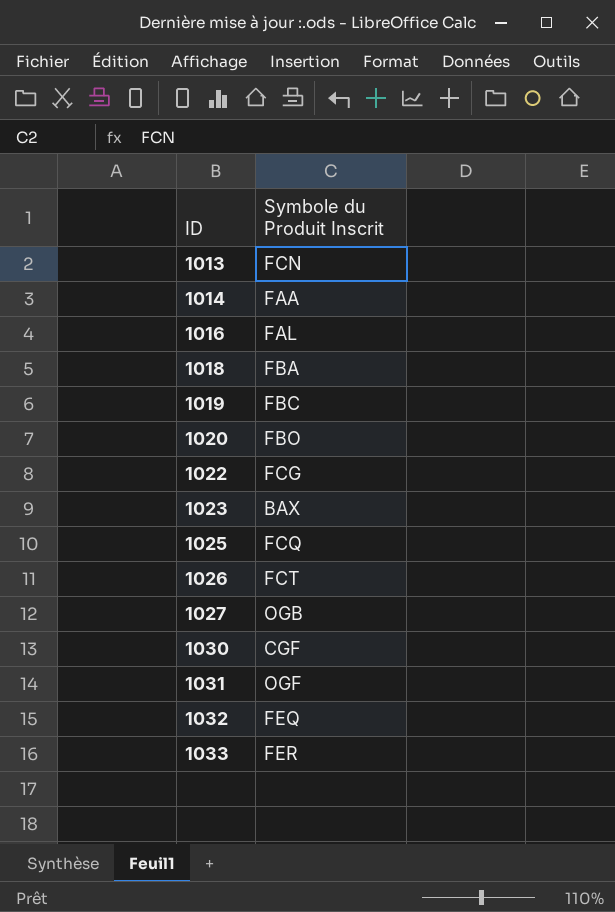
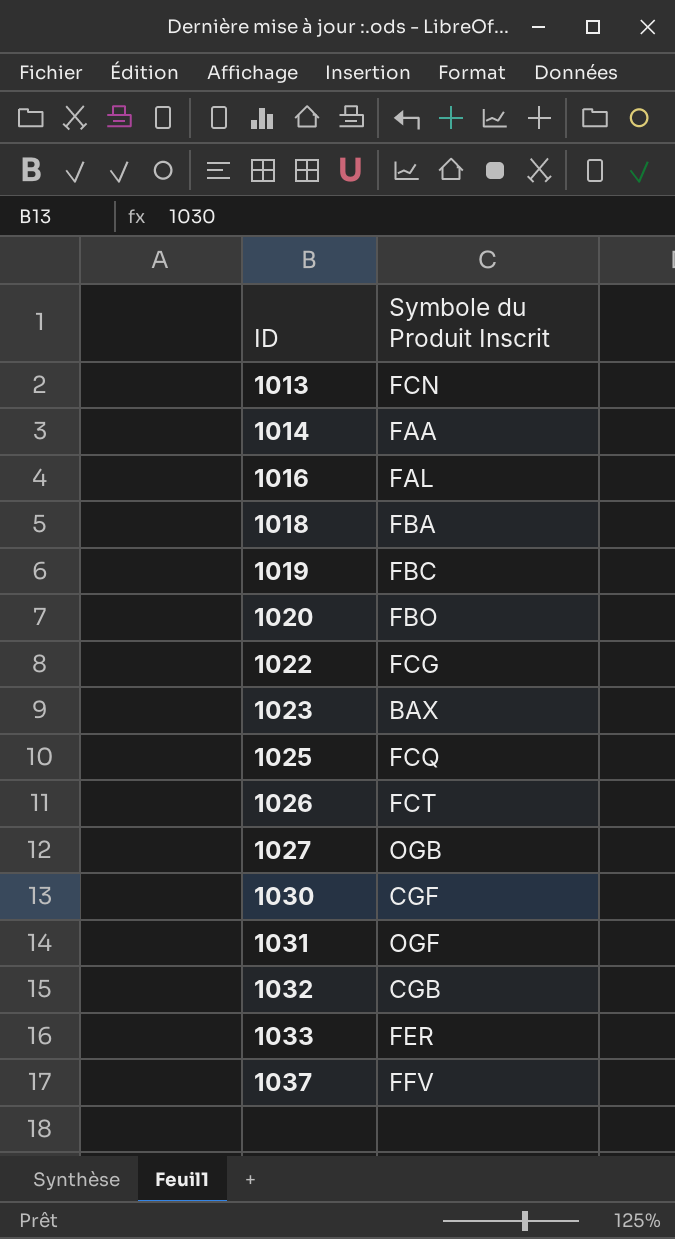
1032 | Symbole du Produit Inscrit: FEQ -> CGB
row 1037: none -> FFV

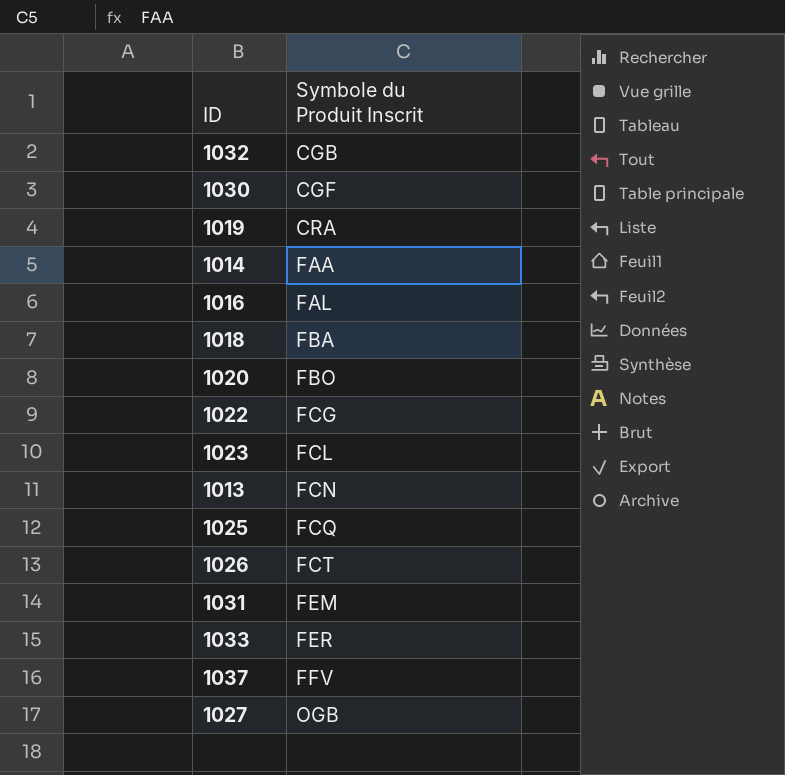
row order: ID ascending -> Symbole du Produit Inscrit ascending
1019 | Symbole du Produit Inscrit: FBC -> CRA
1023 | Symbole du Produit Inscrit: BAX -> FCL
1031 | Symbole du Produit Inscrit: OGF -> FEM

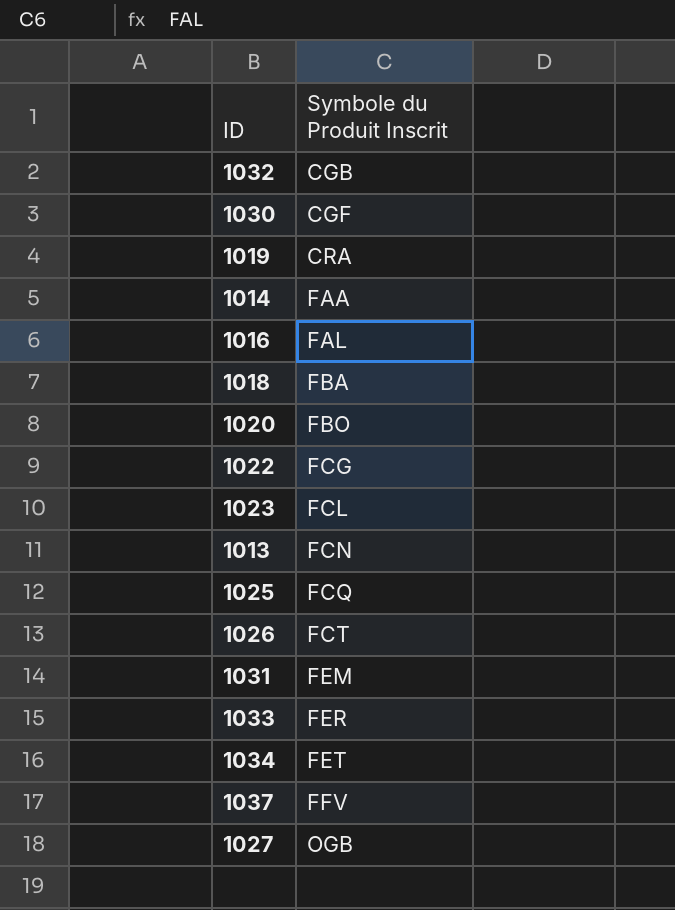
row 1034: none -> FET

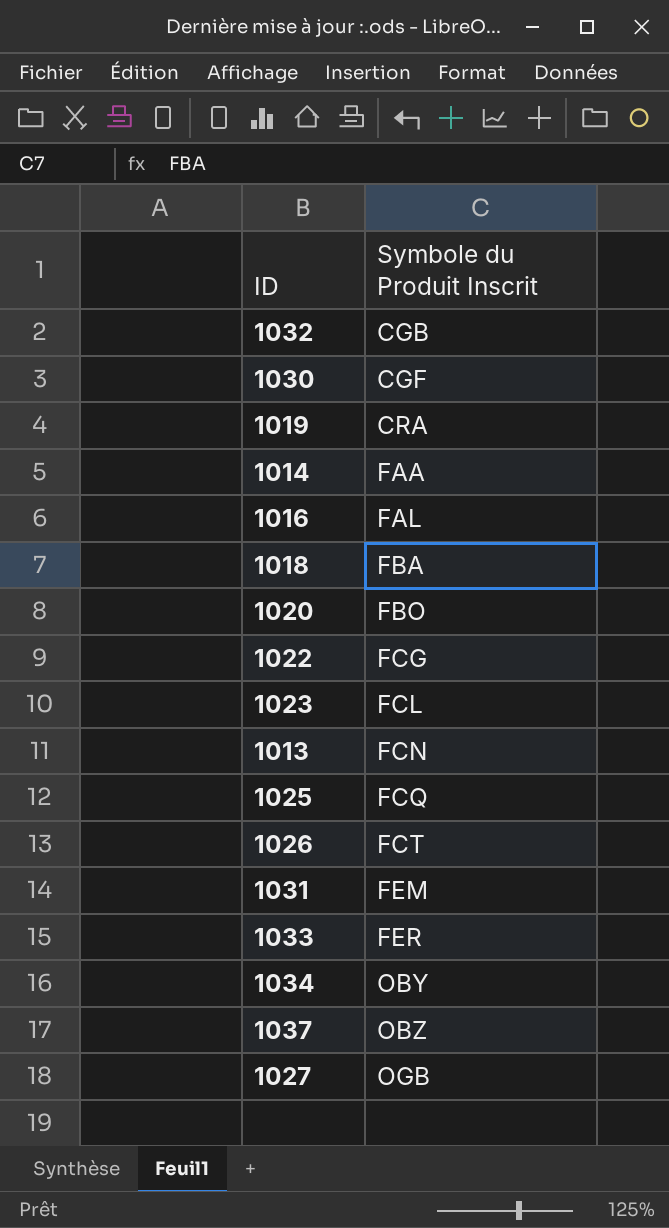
1034 | Symbole du Produit Inscrit: FET -> OBY
1037 | Symbole du Produit Inscrit: FFV -> OBZ

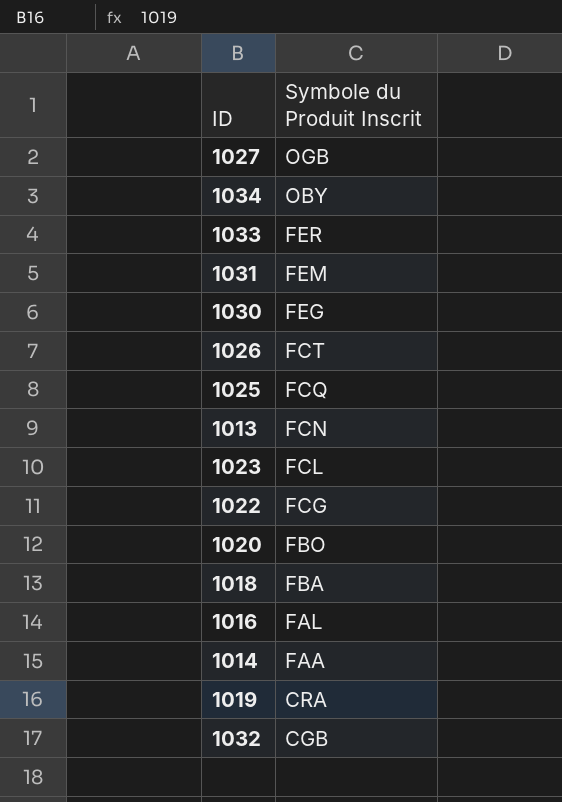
row order: Symbole du Produit Inscrit ascending -> Symbole du Produit Inscrit descending
row 1037: OBZ -> none
1030 | Symbole du Produit Inscrit: CGF -> FEG

